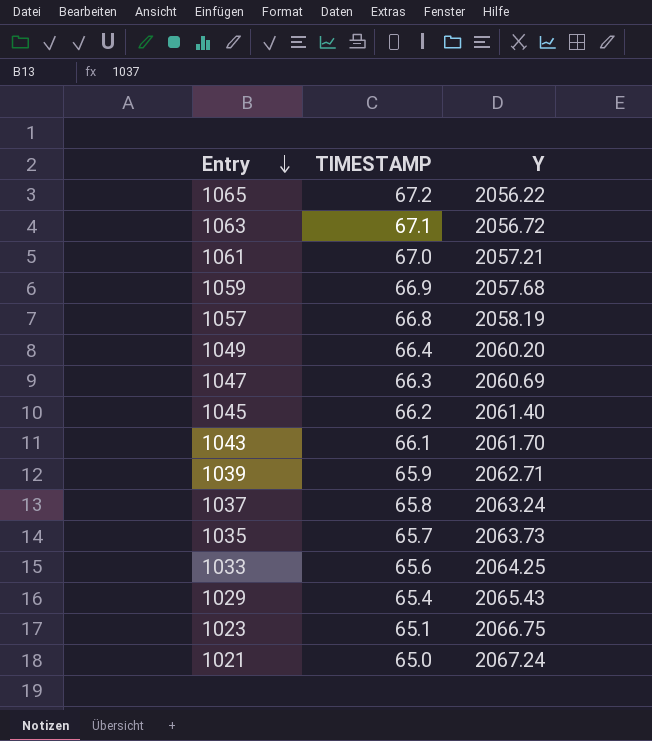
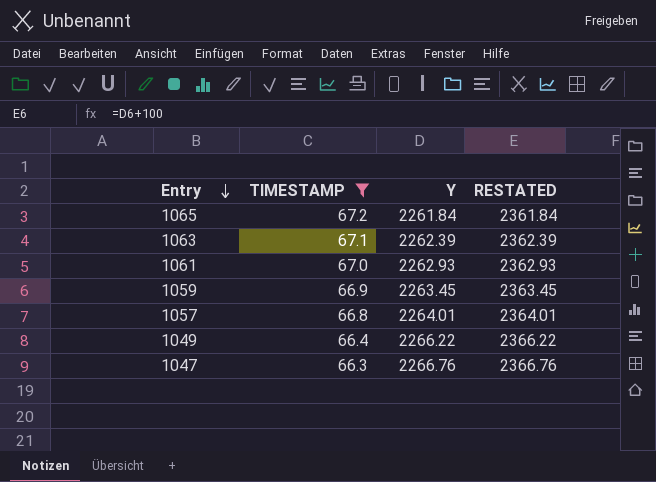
filter: none -> TIMESTAMP >= 66.3
column RESTATED | formula: none -> [Y] + 100
1065 | Y: 2056.22 -> 2261.84
1063 | Y: 2056.72 -> 2262.39
1061 | Y: 2057.21 -> 2262.93
1059 | Y: 2057.68 -> 2263.45
1057 | Y: 2058.19 -> 2264.01
1049 | Y: 2060.20 -> 2266.22
1047 | Y: 2060.69 -> 2266.76

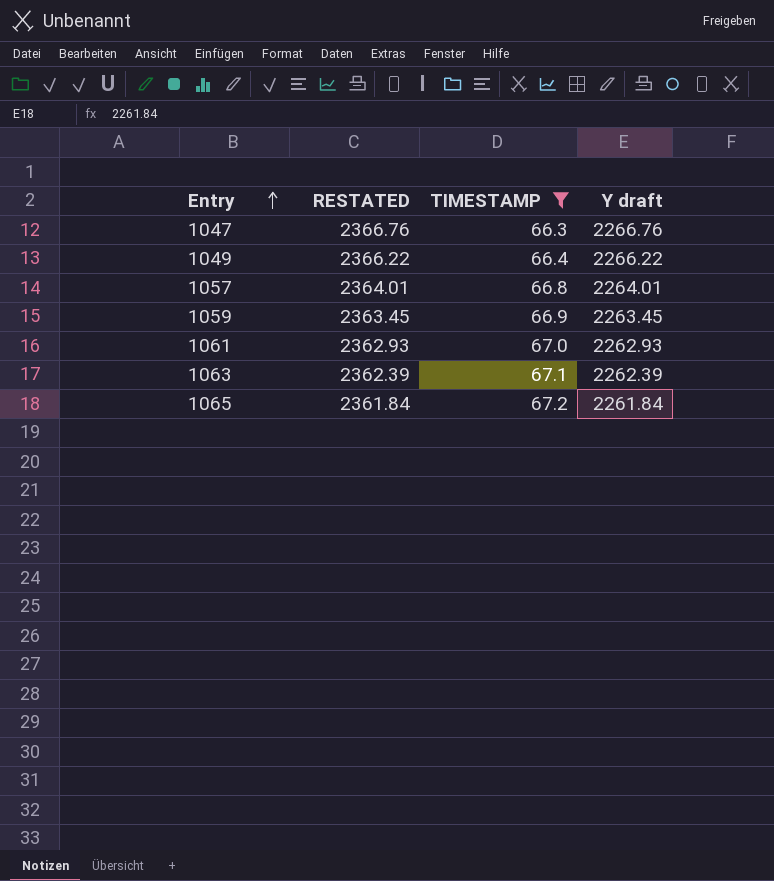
row order: Entry descending -> Entry ascending
column RESTATED | position: 4 -> 2
column name: Y -> Y draft

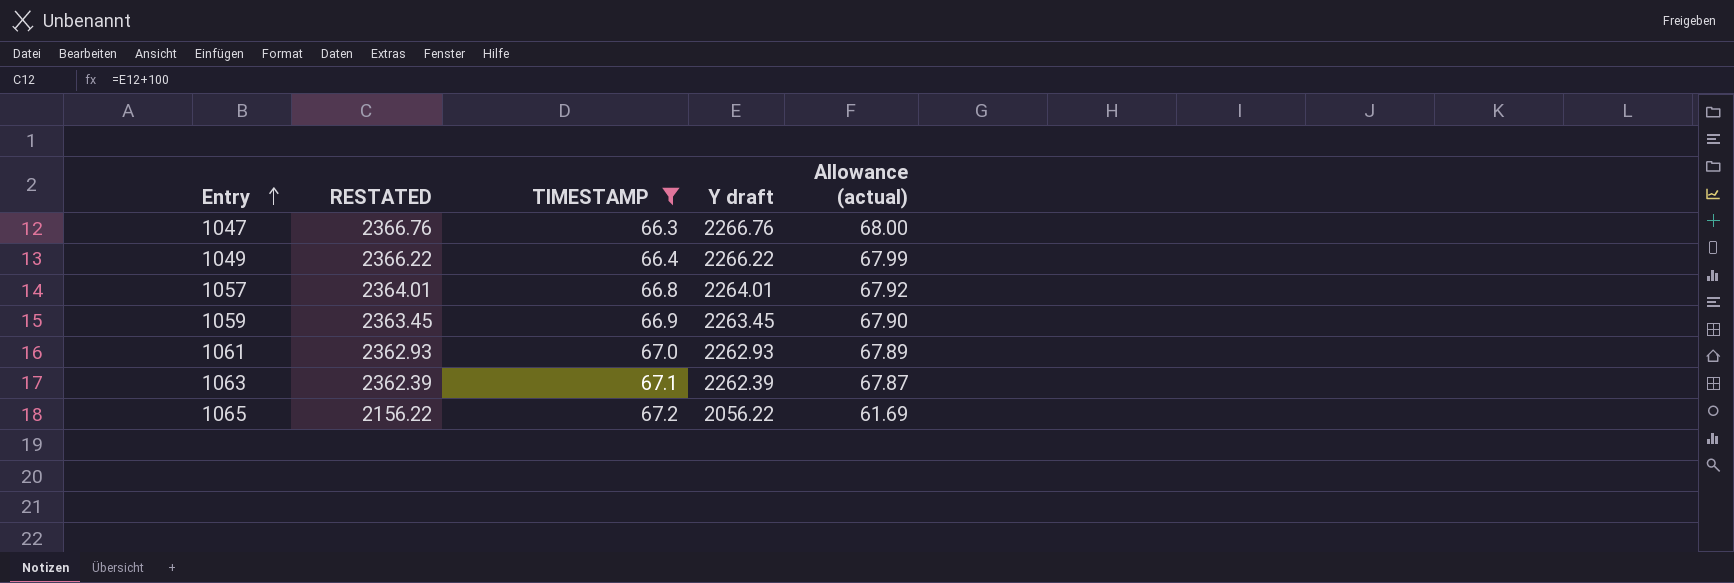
column Allowance (actual) | formula: none -> [Y draft] * 0.03
1065 | RESTATED: 2361.84 -> 2156.22
1065 | Y draft: 2261.84 -> 2056.22

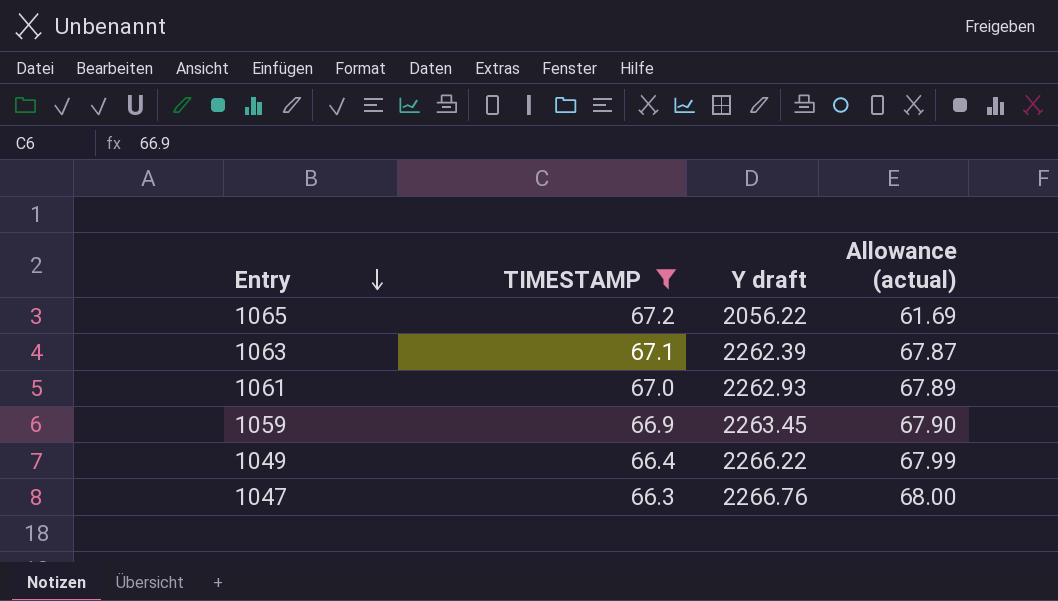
row order: Entry ascending -> Entry descending
column RESTATED | formula: [Y draft] + 100 -> none
row 1057: 2364.01 | 66.8 | 2264.01 | 67.92 -> none

